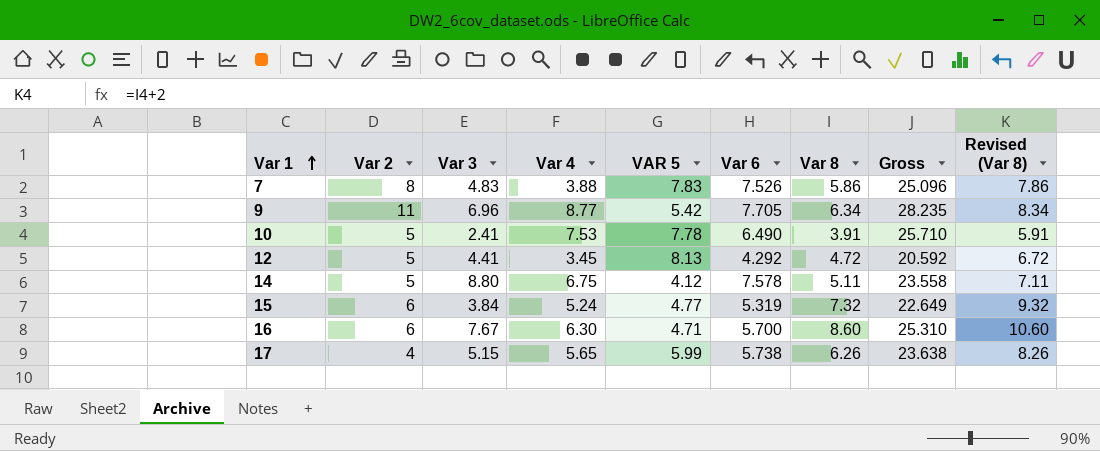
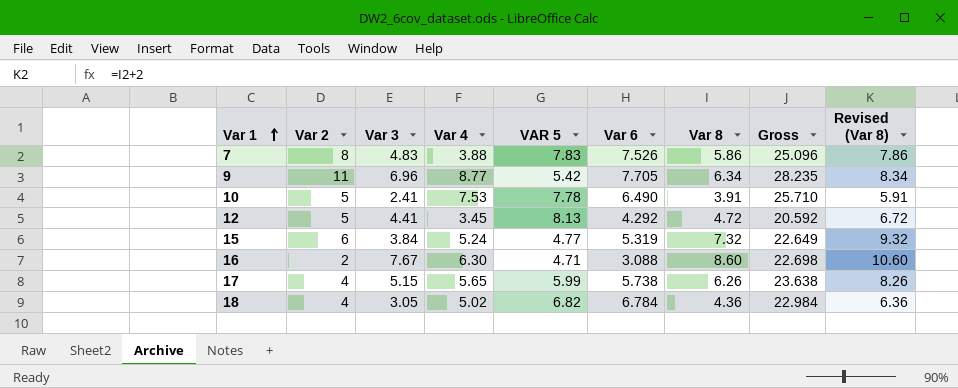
row 14: 5 | 8.80 | 6.75 | 4.12 | 7.578 | 5.11 | 23.558 | 7.11 -> none
16 | Var 2: 6 -> 2
16 | Var 6: 5.700 -> 3.088
16 | Gross: 25.310 -> 22.698
row 18: none -> 4 | 3.05 | 5.02 | 6.82 | 6.784 | 4.36 | 22.984 | 6.36

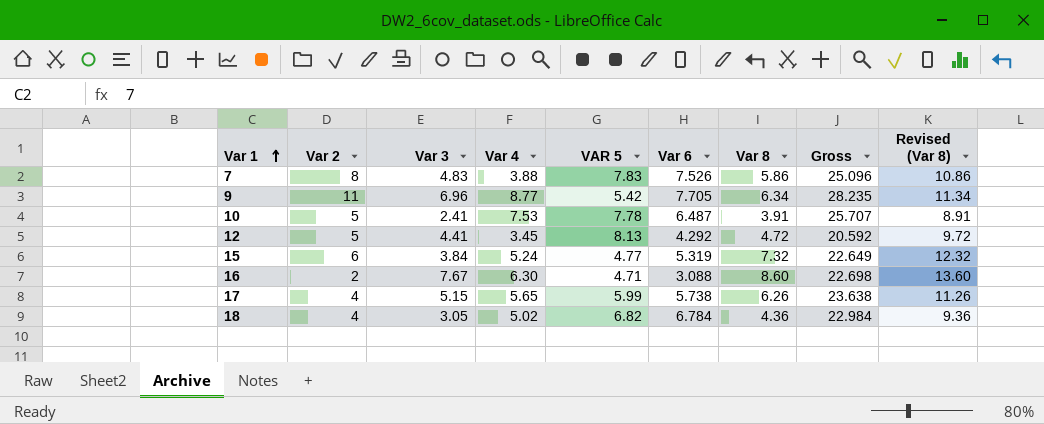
column Revised (Var 8) | formula: [Var 8] + 2 -> [Var 8] + 5
10 | Var 6: 6.490 -> 6.487
10 | Gross: 25.710 -> 25.707

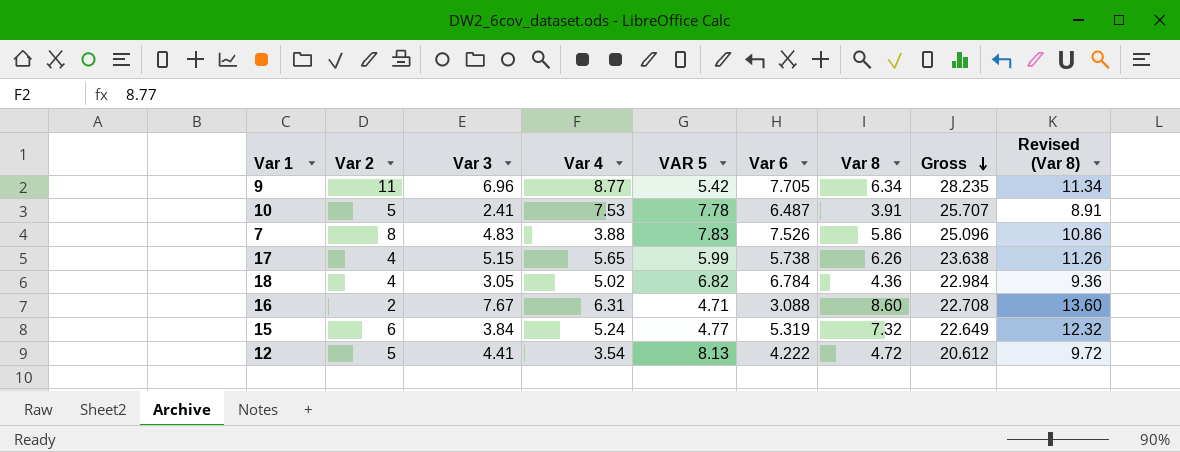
row order: Var 1 ascending -> Gross descending
16 | Var 4: 6.30 -> 6.31
16 | Gross: 22.698 -> 22.708
12 | Var 4: 3.45 -> 3.54
12 | Var 6: 4.292 -> 4.222
12 | Gross: 20.592 -> 20.612

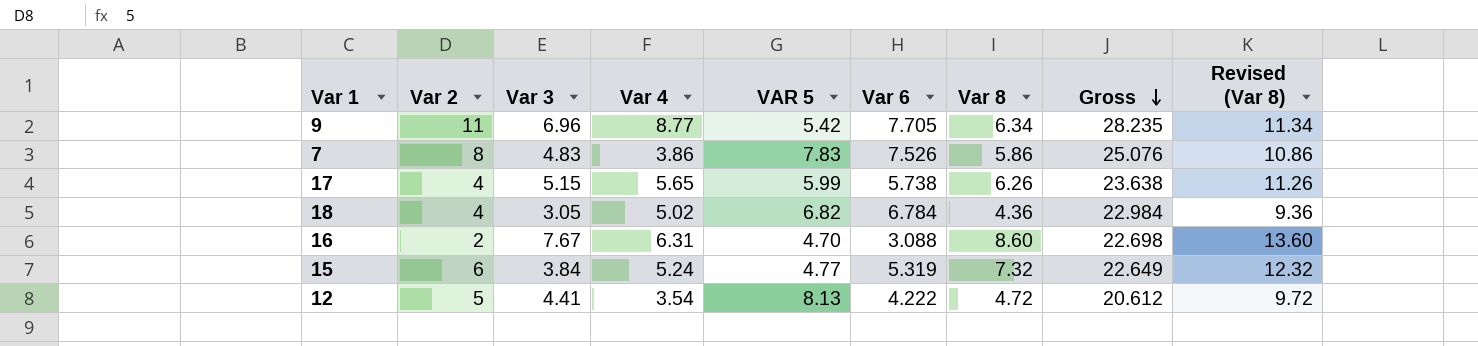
row 10: 5 | 2.41 | 7.53 | 7.78 | 6.487 | 3.91 | 25.707 | 8.91 -> none
7 | Var 4: 3.88 -> 3.86
7 | Gross: 25.096 -> 25.076
16 | VAR 5: 4.71 -> 4.70
16 | Gross: 22.708 -> 22.698

